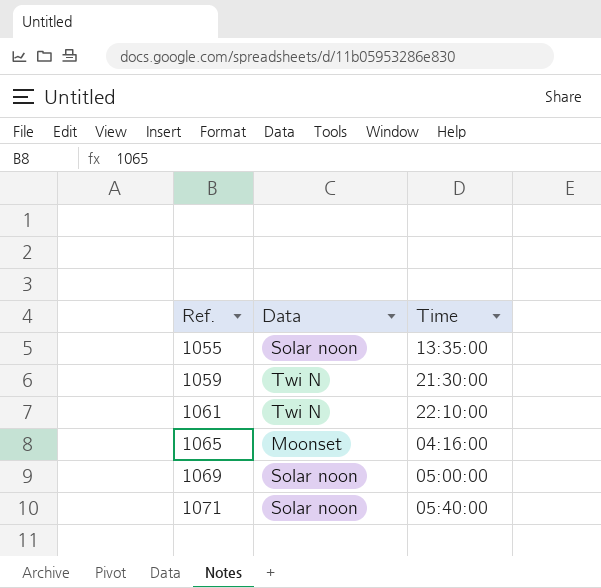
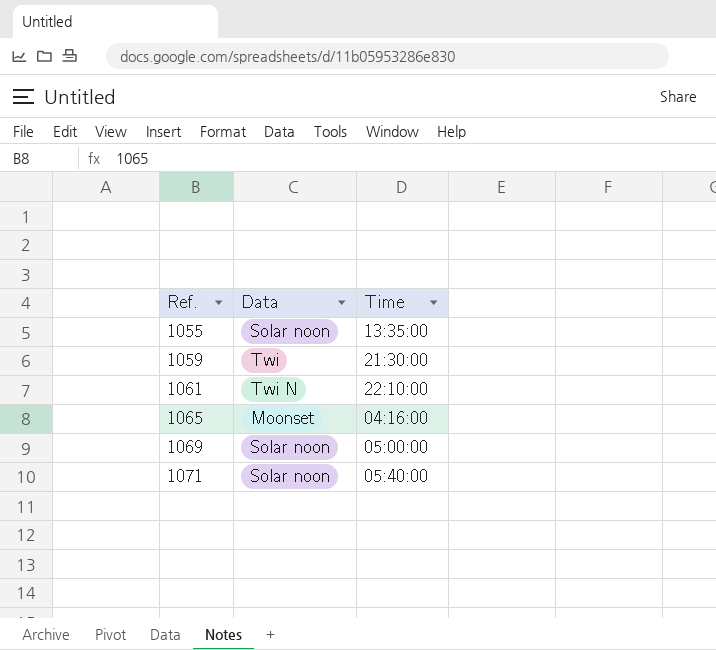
1059 | Data: Twi N -> Twi

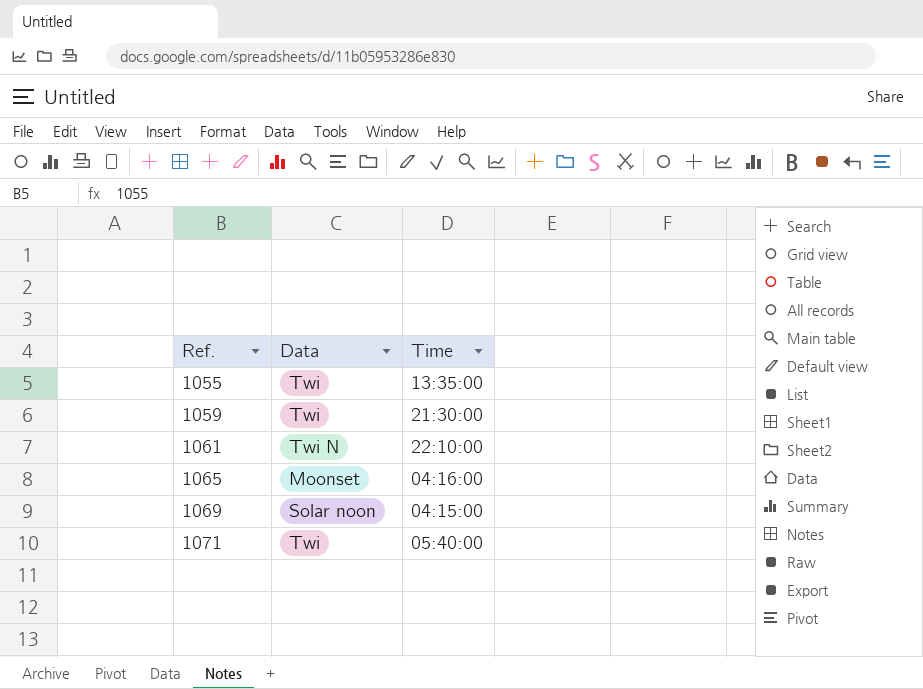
1055 | Data: Solar noon -> Twi
1069 | Time: 05:00:00 -> 04:15:00
1071 | Data: Solar noon -> Twi

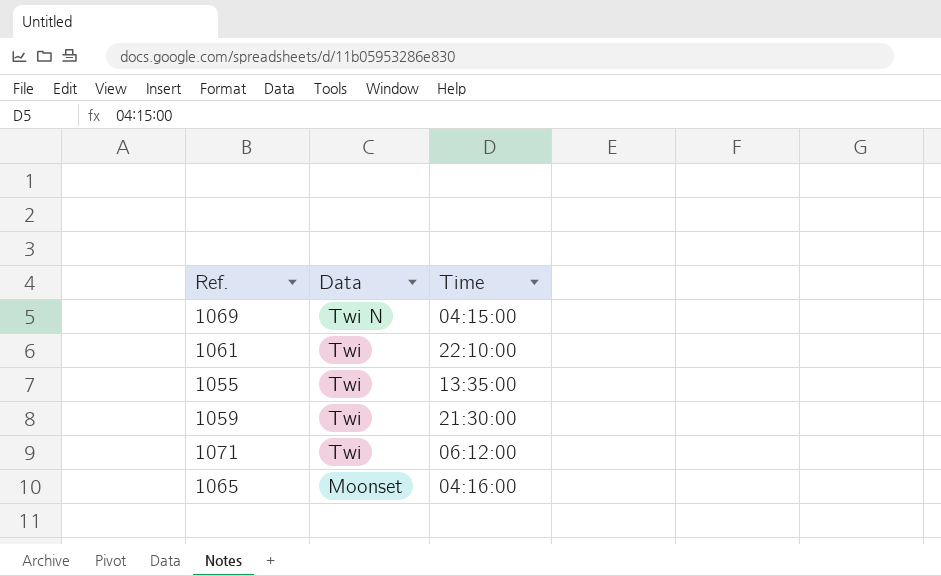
row order: Ref. ascending -> Data descending
1069 | Data: Solar noon -> Twi N
1061 | Data: Twi N -> Twi
1071 | Time: 05:40:00 -> 06:12:00

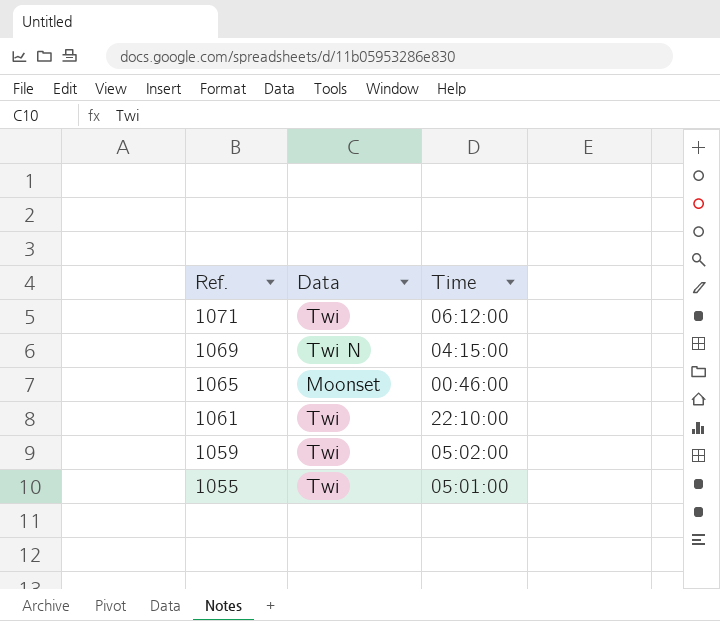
row order: Data descending -> Ref. descending
1065 | Time: 04:16:00 -> 00:46:00
1059 | Time: 21:30:00 -> 05:02:00
1055 | Time: 13:35:00 -> 05:01:00

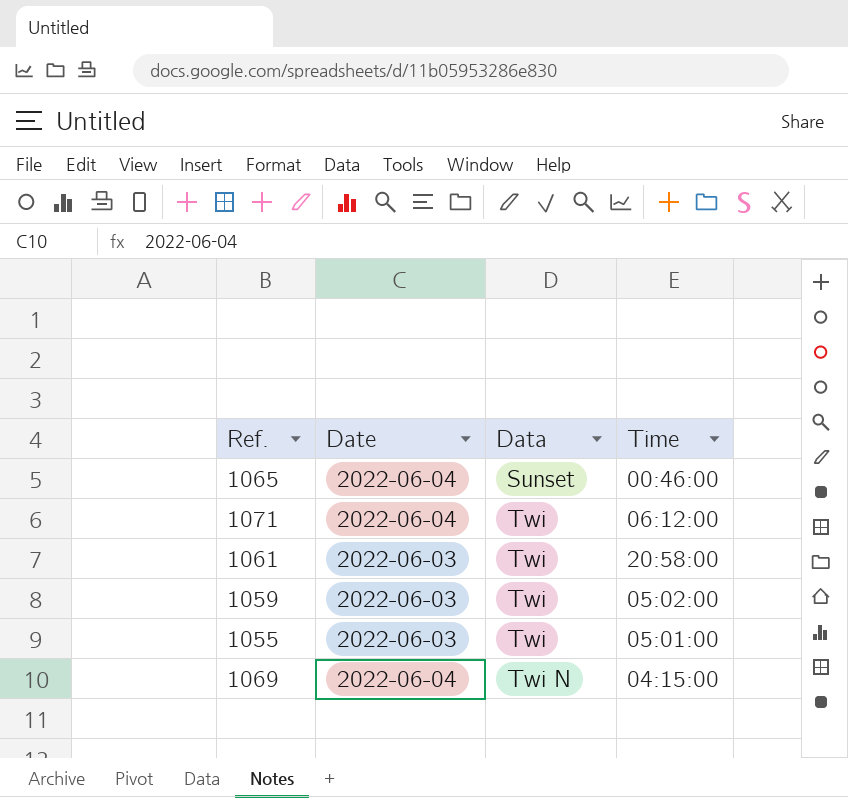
row order: Ref. descending -> Data ascending
column Date | position: none -> 2
1065 | Data: Moonset -> Sunset
1061 | Time: 22:10:00 -> 20:58:00

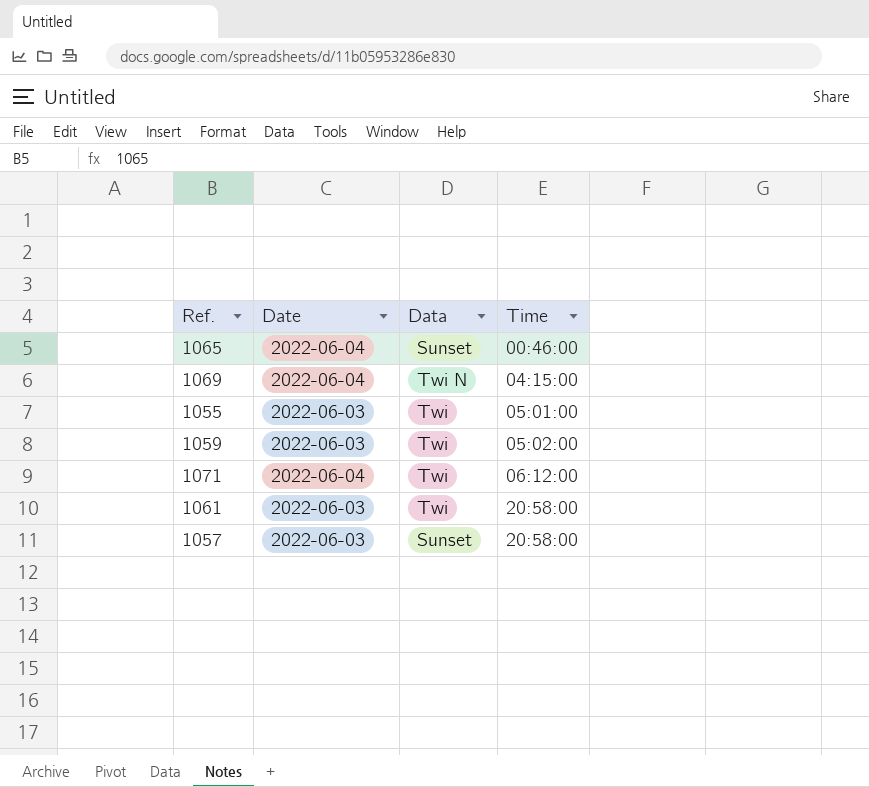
row order: Data ascending -> Time ascending
row 1057: none -> 2022-06-03 | Sunset | 20:58:00

